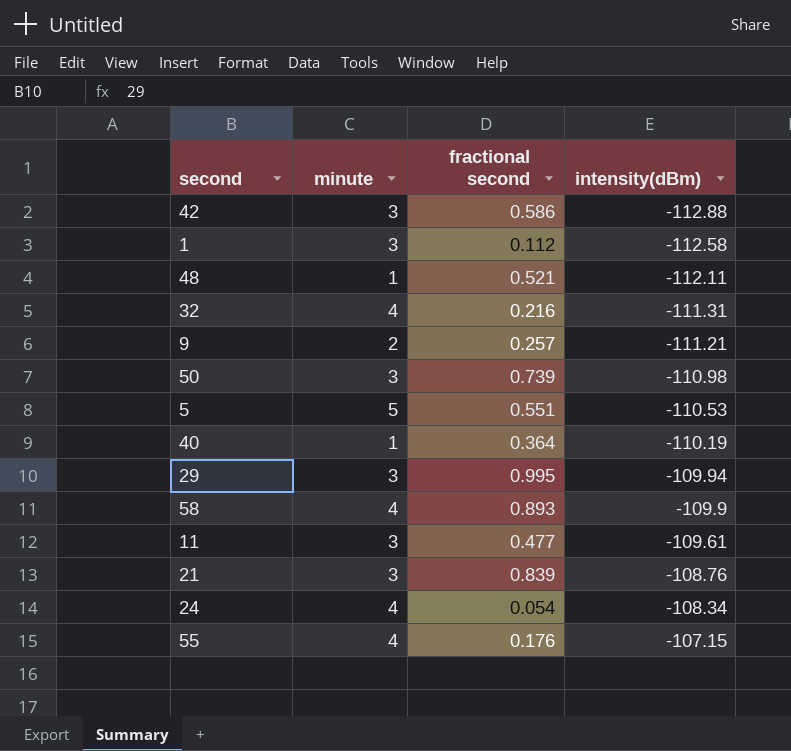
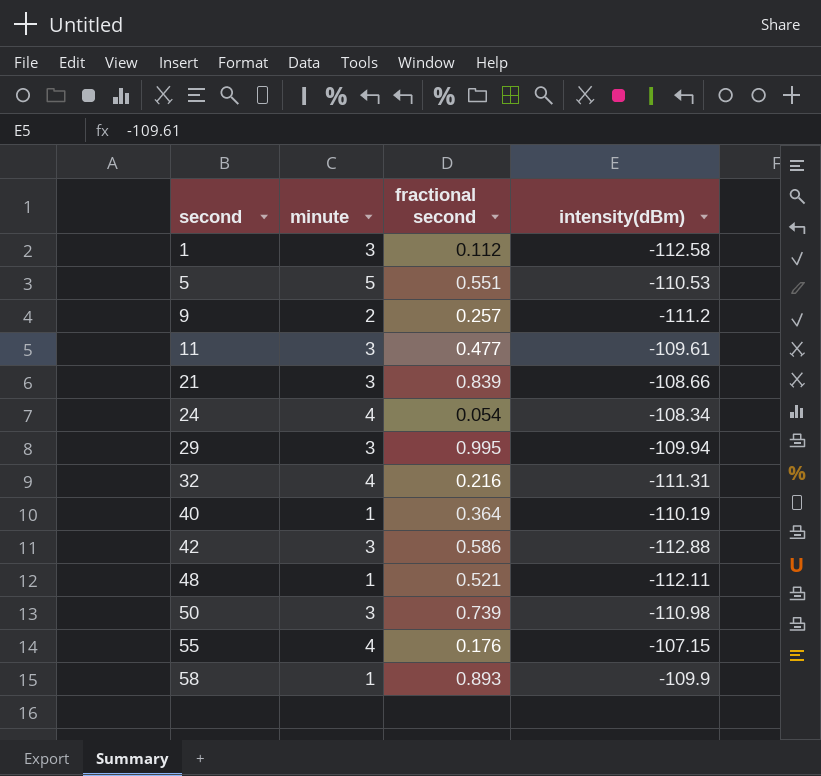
row order: intensity(dBm) ascending -> second ascending
9 | intensity(dBm): -111.21 -> -111.2
21 | intensity(dBm): -108.76 -> -108.66
58 | minute: 4 -> 1

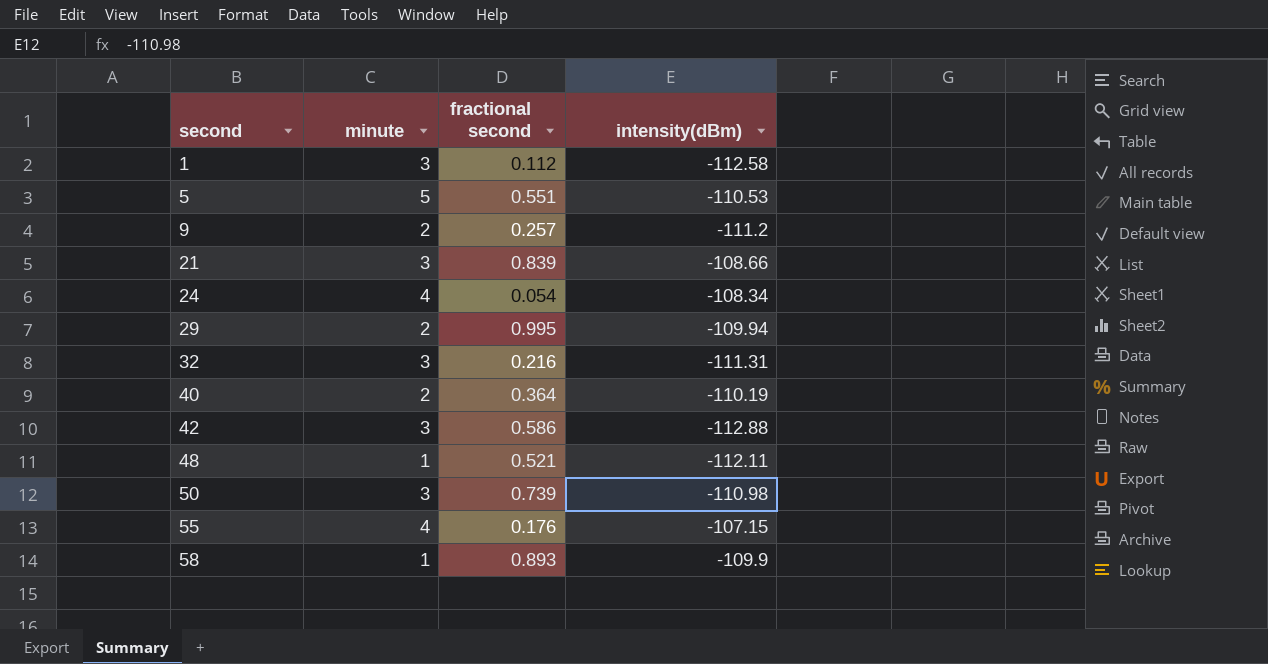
row 11: 3 | 0.477 | -109.61 -> none
29 | minute: 3 -> 2
32 | minute: 4 -> 3
40 | minute: 1 -> 2

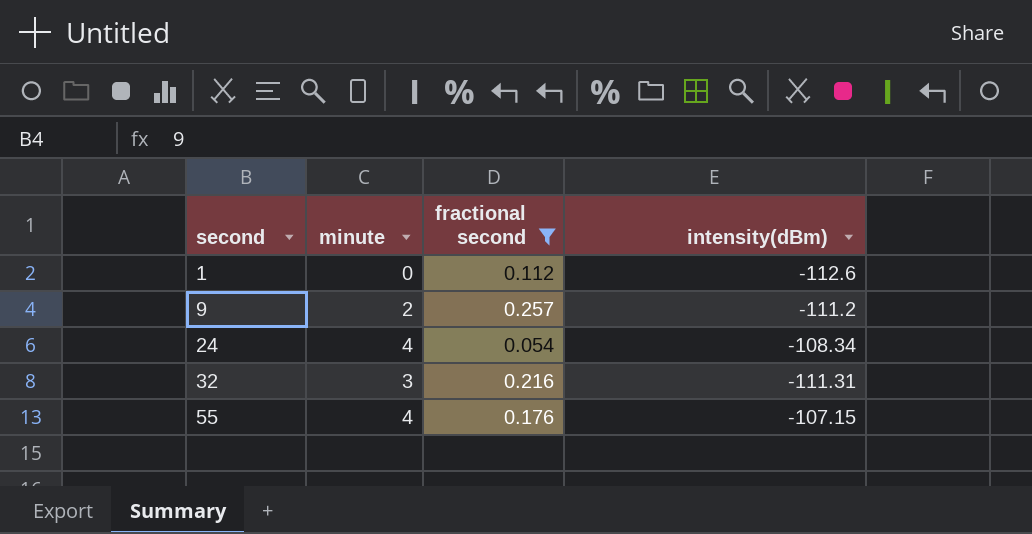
filter: none -> fractional second <= 0.257
1 | minute: 3 -> 0
1 | intensity(dBm): -112.58 -> -112.6

